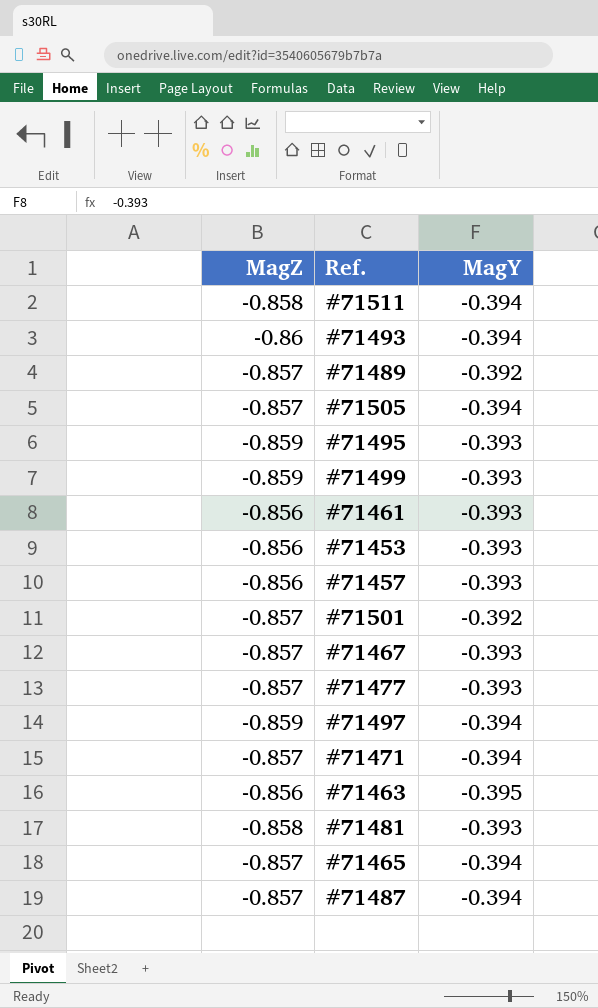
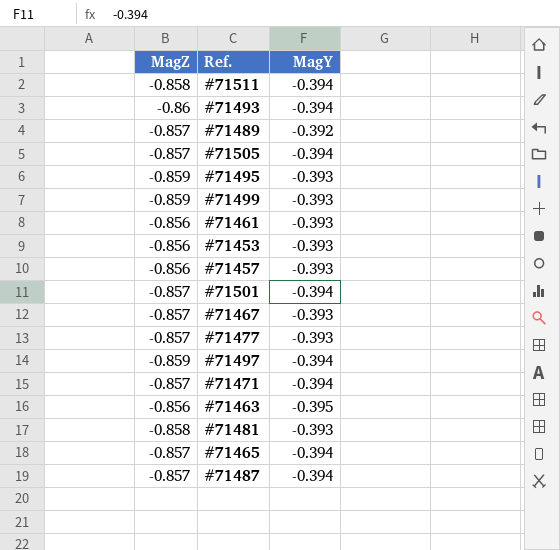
#71501 | MagY: -0.392 -> -0.394

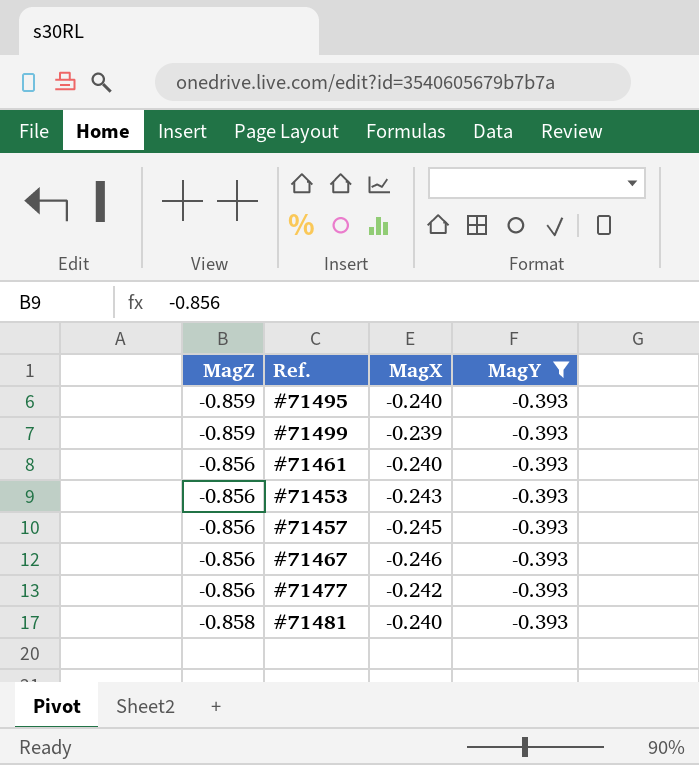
filter: none -> MagY = -0.393
column MagX | position: none -> 3
#71467 | MagZ: -0.857 -> -0.856
#71477 | MagZ: -0.857 -> -0.856

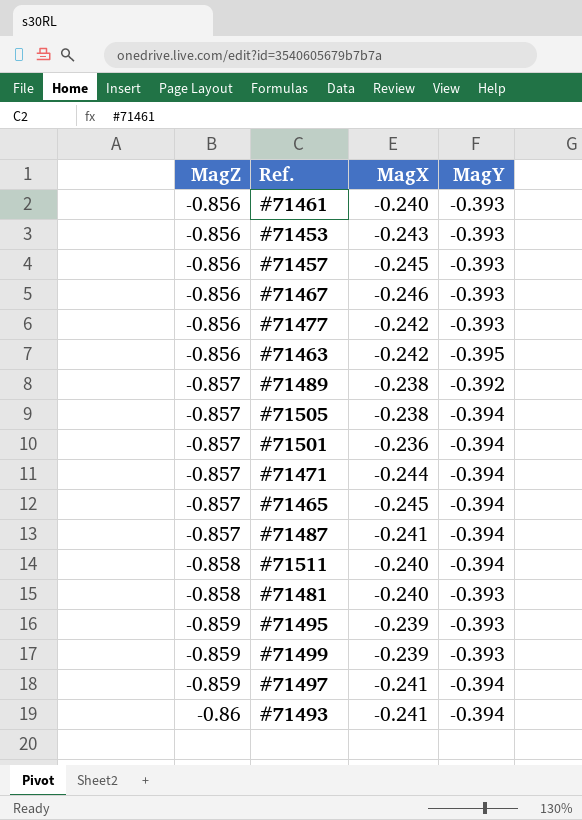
filter: MagY = -0.393 -> none
row order: none -> MagZ descending
#71495 | MagX: -0.240 -> -0.239

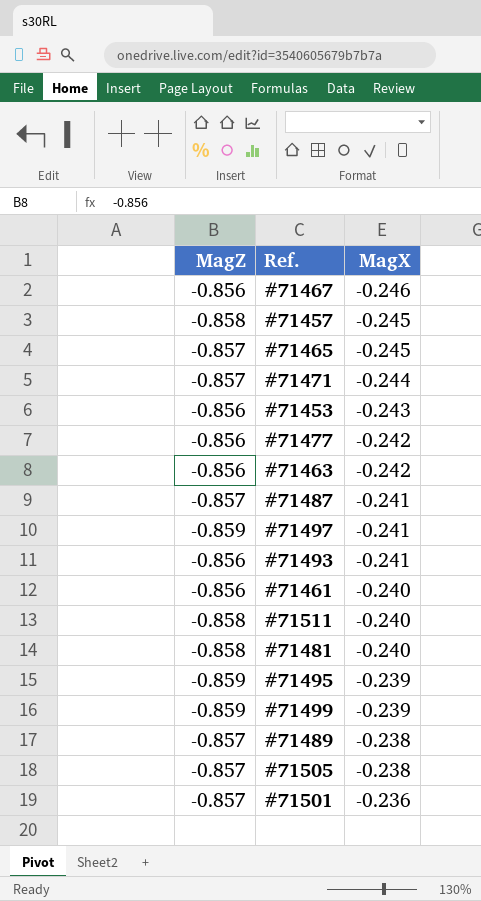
row order: MagZ descending -> MagX ascending
column MagY | position: 4 -> none
#71457 | MagZ: -0.856 -> -0.858
#71493 | MagZ: -0.86 -> -0.856

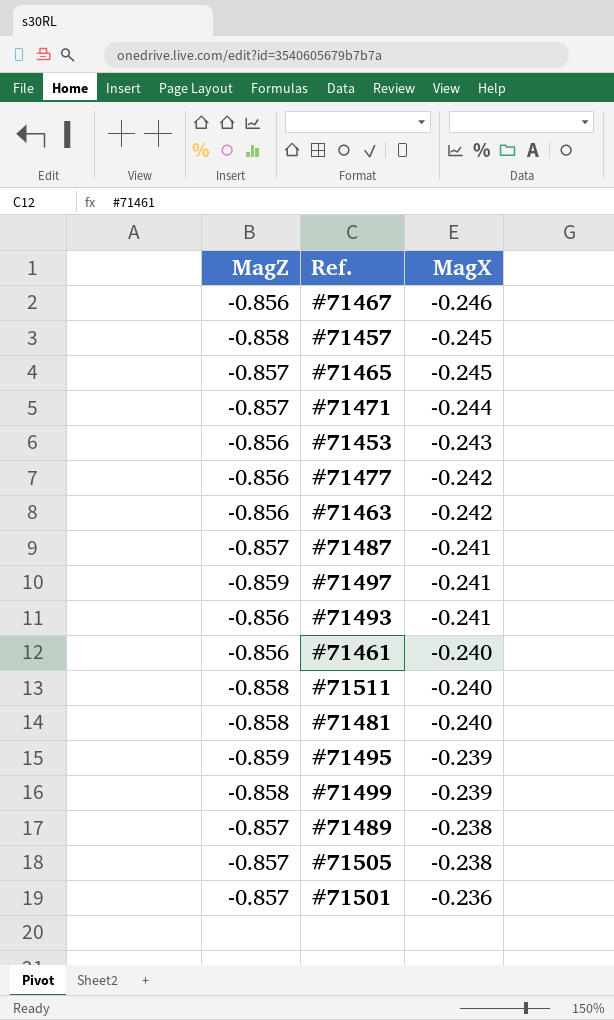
#71499 | MagZ: -0.859 -> -0.858

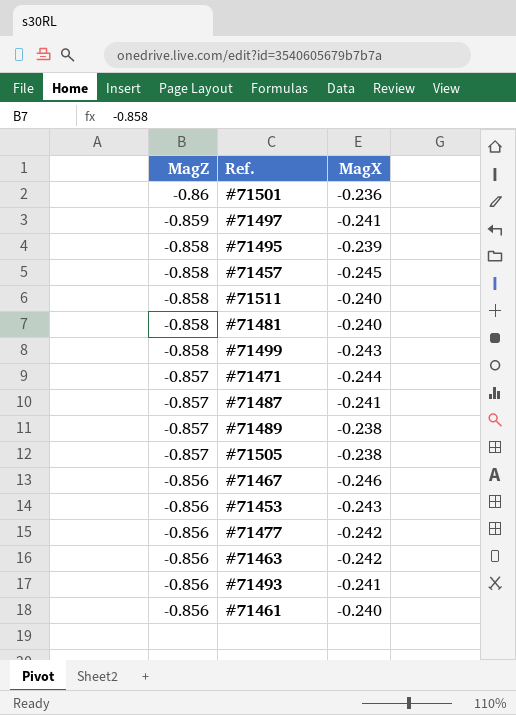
row order: MagX ascending -> MagZ ascending
row #71465: -0.857 | -0.245 -> none
#71501 | MagZ: -0.857 -> -0.86
#71495 | MagZ: -0.859 -> -0.858
#71499 | MagX: -0.239 -> -0.243

